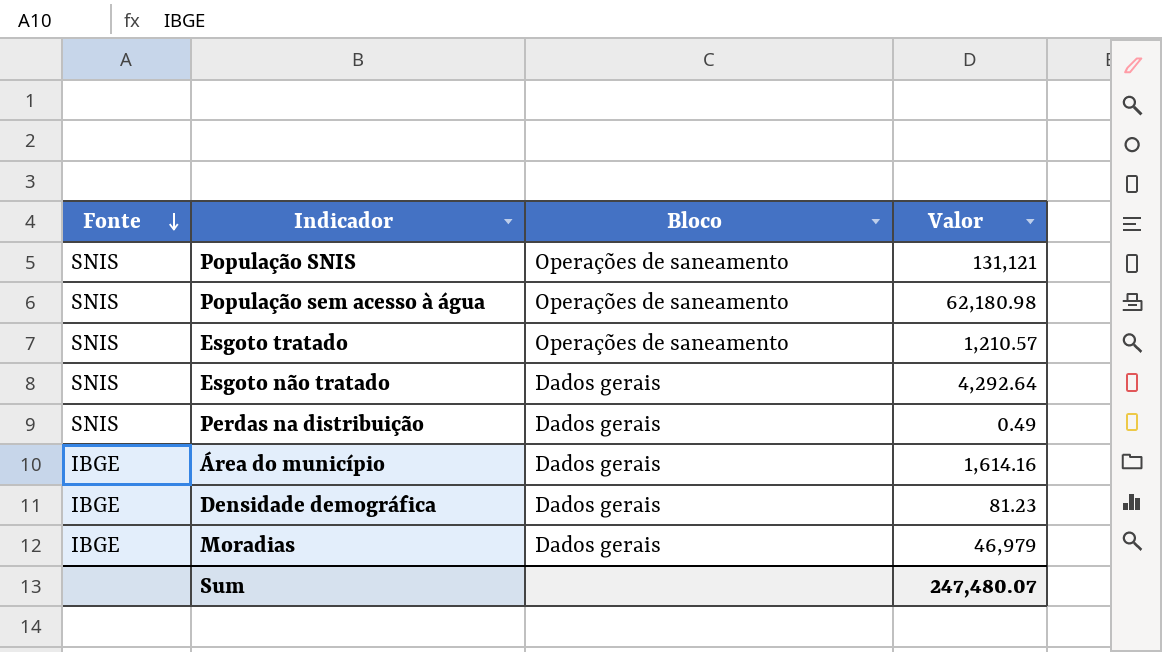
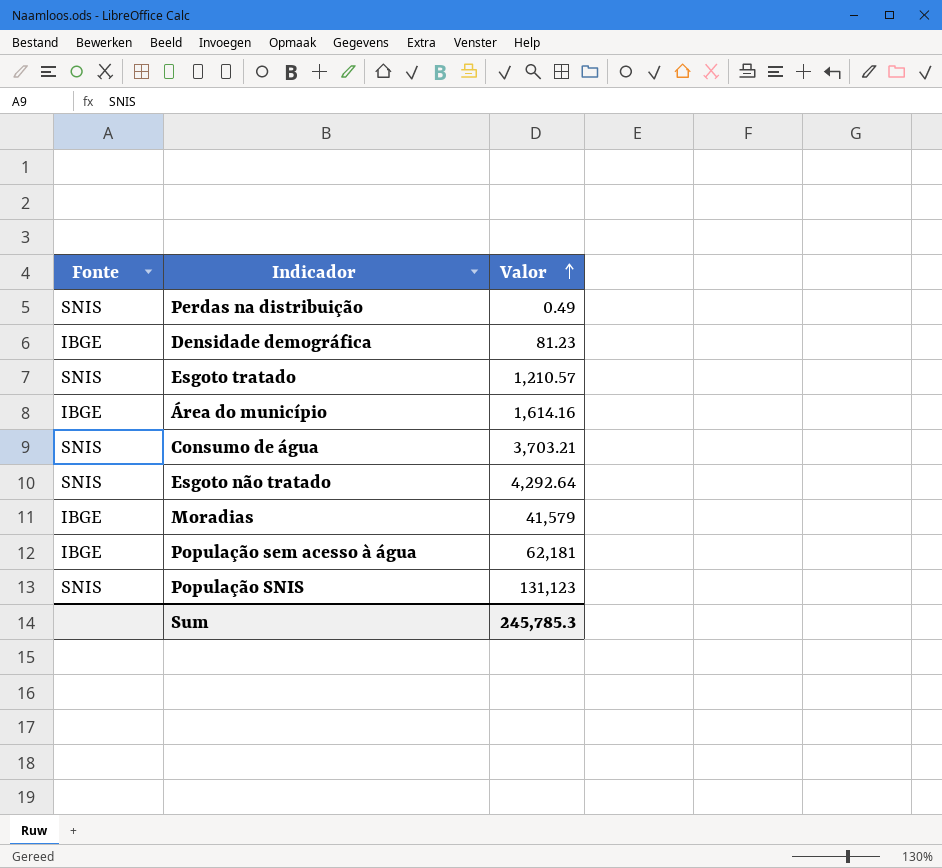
row order: Fonte descending -> Valor ascending
column Bloco | position: 3 -> none
row Consumo de água: none -> SNIS | 3,703.21
Moradias | Valor: 46,979 -> 41,579
População sem acesso à água | Fonte: SNIS -> IBGE
População sem acesso à água | Valor: 62,180.98 -> 62,181
População SNIS | Valor: 131,121 -> 131,123
Sum | Valor: 247,480.07 -> 245,785.3

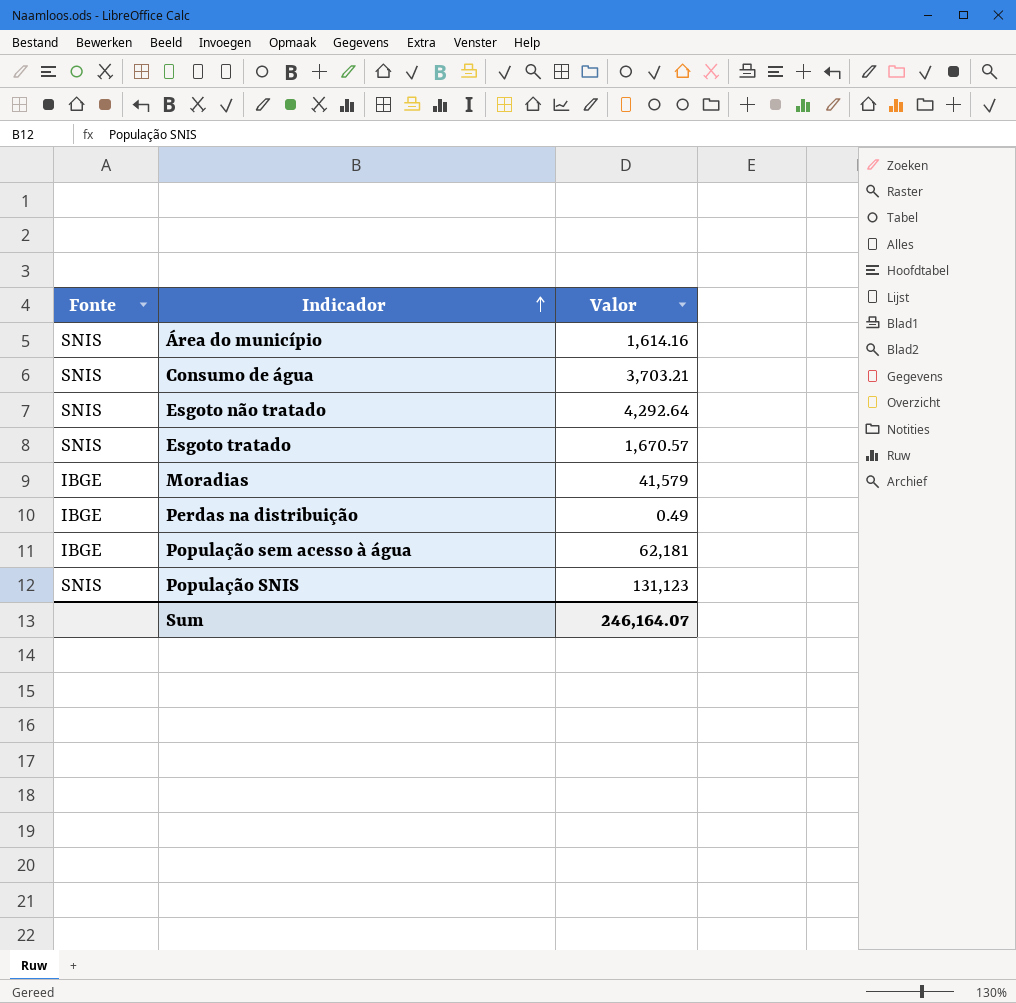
row order: Valor ascending -> Indicador ascending
row Densidade demográfica: IBGE | 81.23 -> none
Área do município | Fonte: IBGE -> SNIS
Esgoto tratado | Valor: 1,210.57 -> 1,670.57
Perdas na distribuição | Fonte: SNIS -> IBGE
Sum | Valor: 245,785.3 -> 246,164.07

